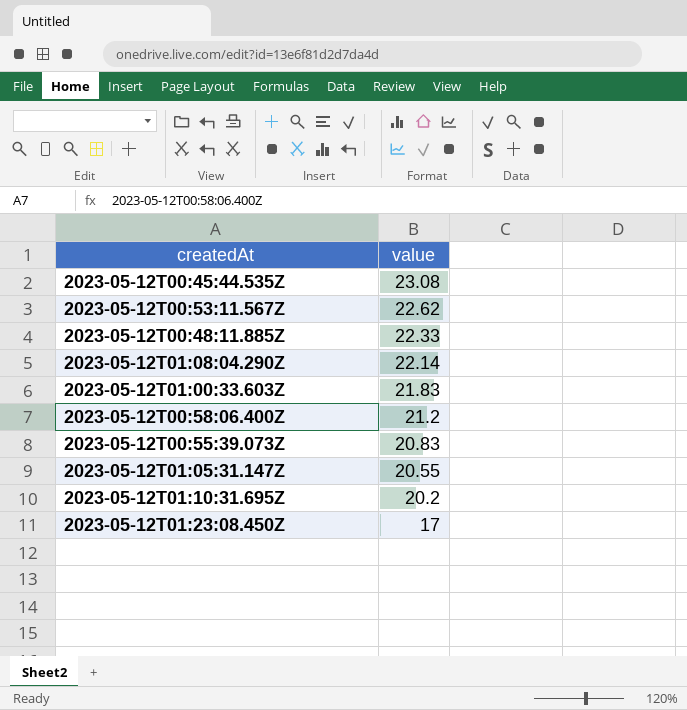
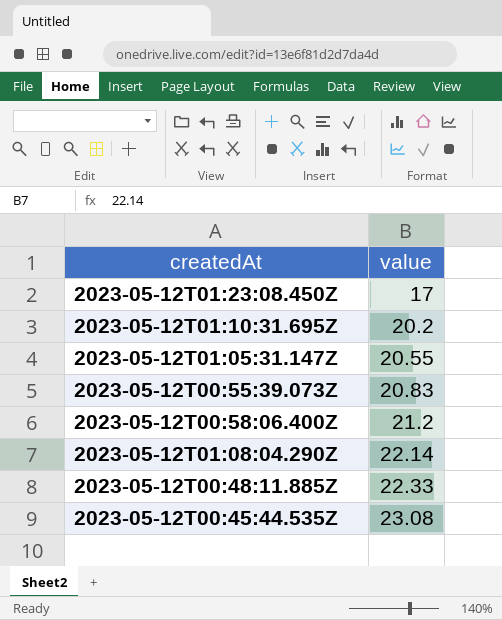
row order: value descending -> value ascending
row 2023-05-12T00:53:11.567Z: 22.62 -> none
row 2023-05-12T01:00:33.603Z: 21.83 -> none

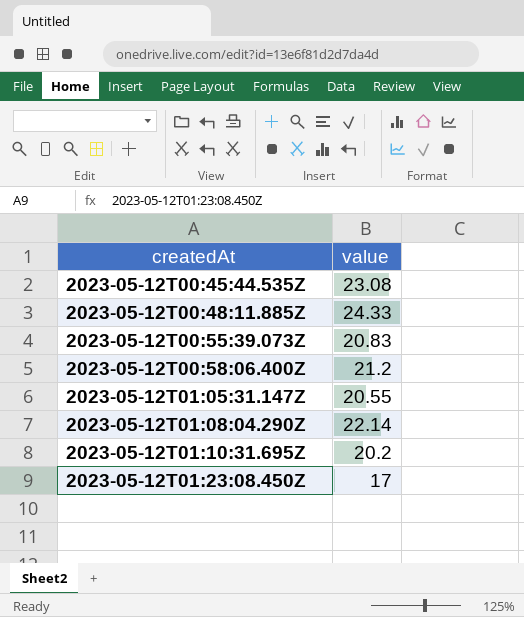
row order: value ascending -> createdAt ascending
2023-05-12T00:48:11.885Z | value: 22.33 -> 24.33

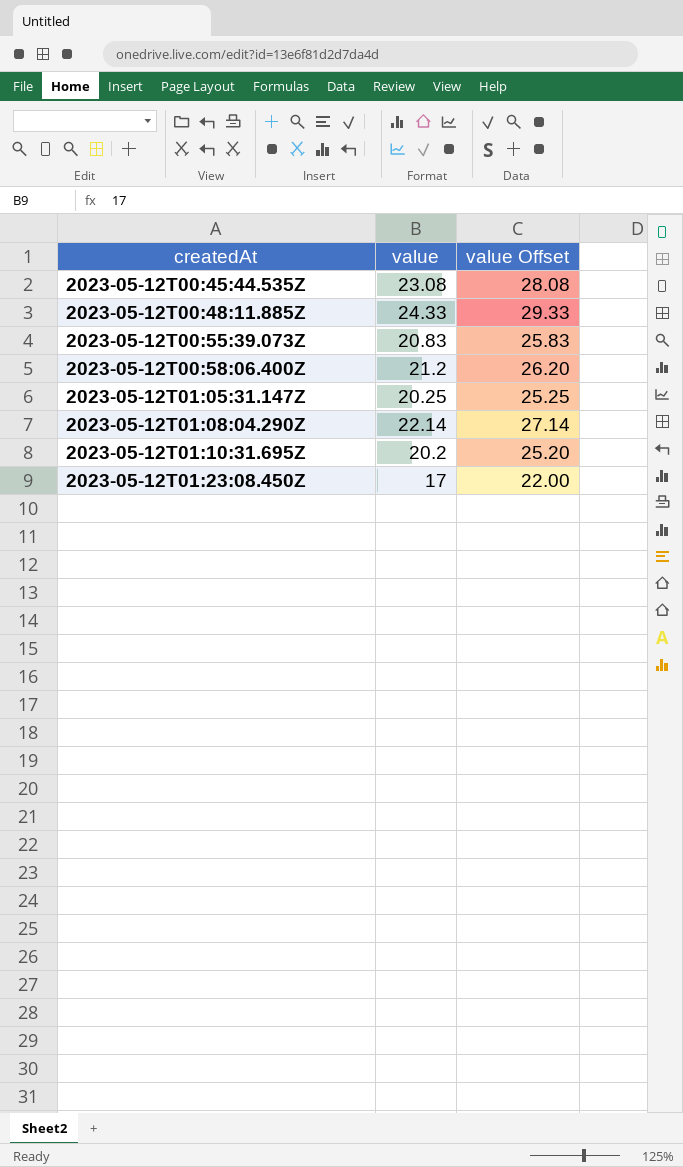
column value Offset | formula: none -> [value] + 5
2023-05-12T01:05:31.147Z | value: 20.55 -> 20.25

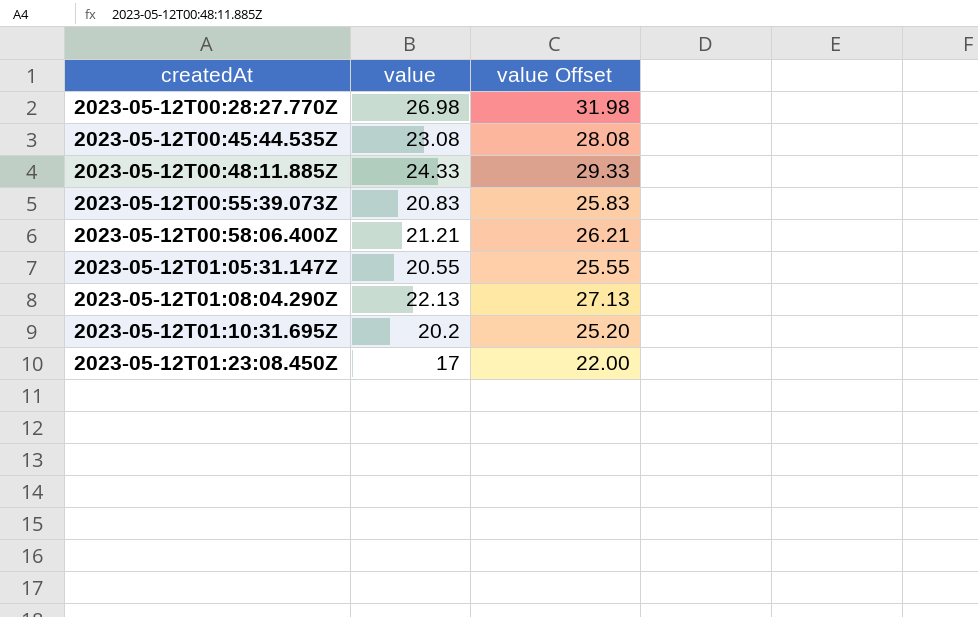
row 2023-05-12T00:28:27.770Z: none -> 26.98 | 31.98
2023-05-12T00:58:06.400Z | value: 21.2 -> 21.21
2023-05-12T00:58:06.400Z | value Offset: 26.20 -> 26.21
2023-05-12T01:05:31.147Z | value: 20.25 -> 20.55
2023-05-12T01:05:31.147Z | value Offset: 25.25 -> 25.55
2023-05-12T01:08:04.290Z | value: 22.14 -> 22.13
2023-05-12T01:08:04.290Z | value Offset: 27.14 -> 27.13

